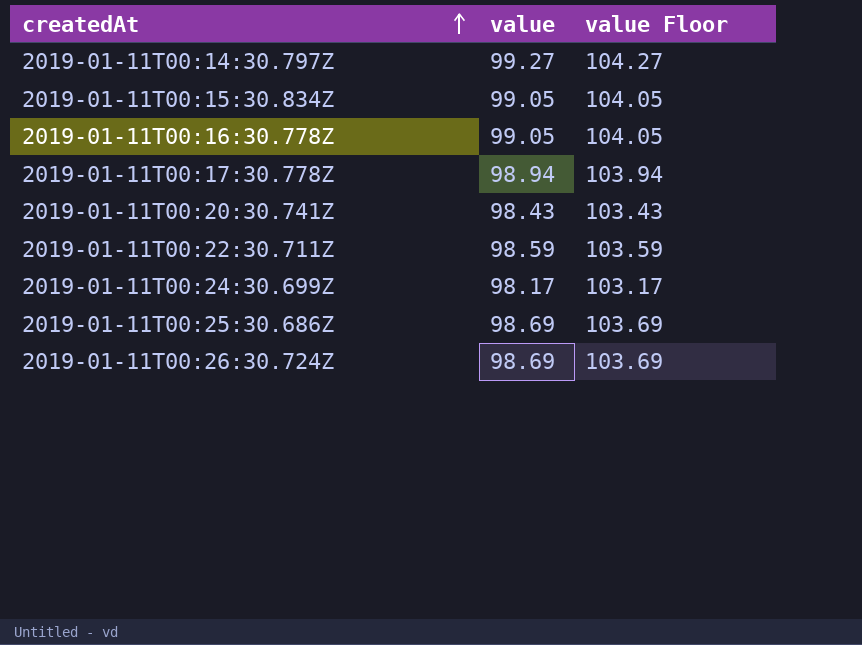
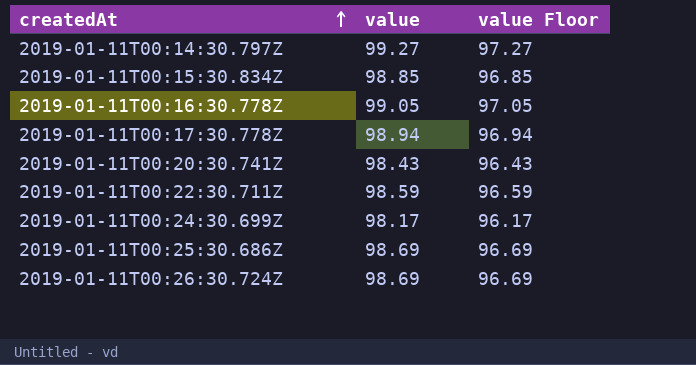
column value Floor | formula: [value] + 5 -> [value] - 2
2019-01-11T00:15:30.834Z | value: 99.05 -> 98.85

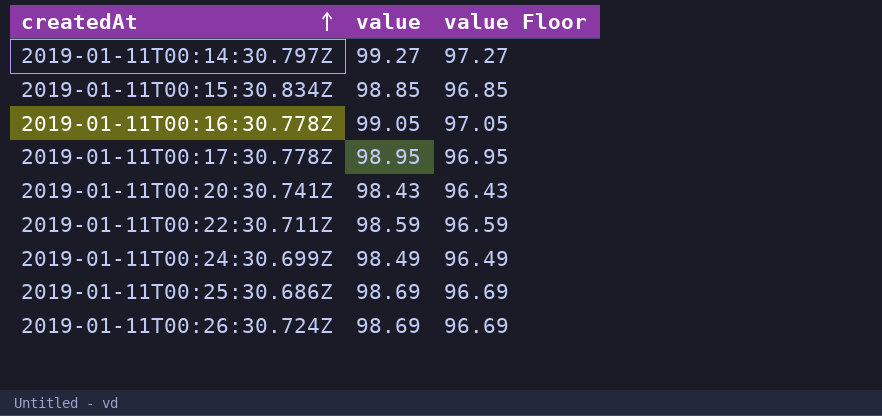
2019-01-11T00:17:30.778Z | value: 98.94 -> 98.95
2019-01-11T00:17:30.778Z | value Floor: 96.94 -> 96.95
2019-01-11T00:24:30.699Z | value: 98.17 -> 98.49
2019-01-11T00:24:30.699Z | value Floor: 96.17 -> 96.49

